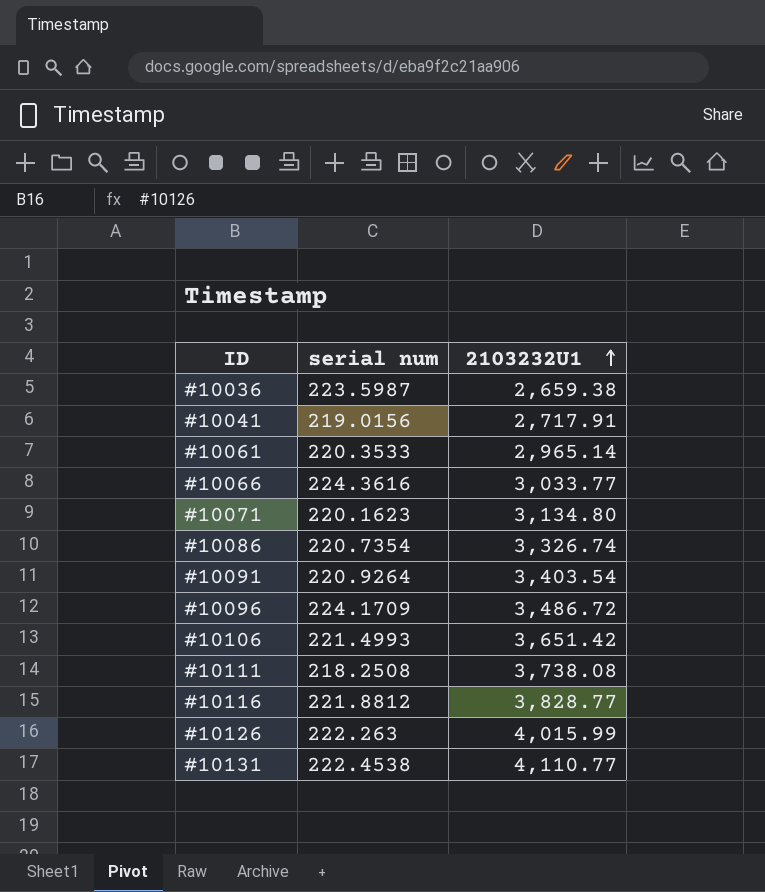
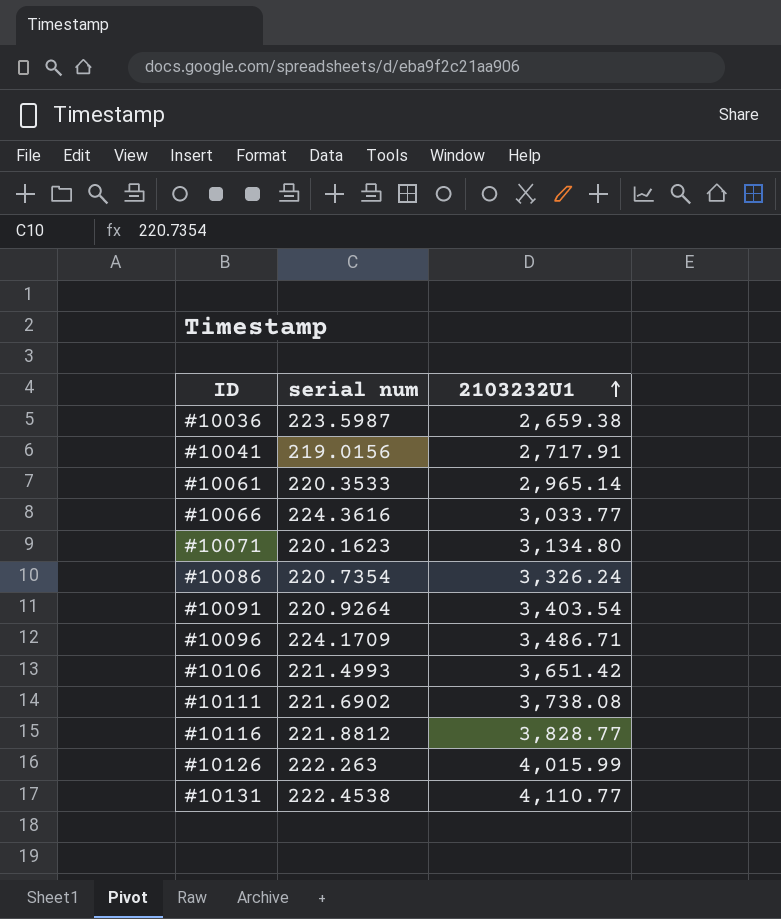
#10086 | 2103232U1: 3,326.74 -> 3,326.24
#10096 | 2103232U1: 3,486.72 -> 3,486.71
#10111 | serial num: 218.2508 -> 221.6902

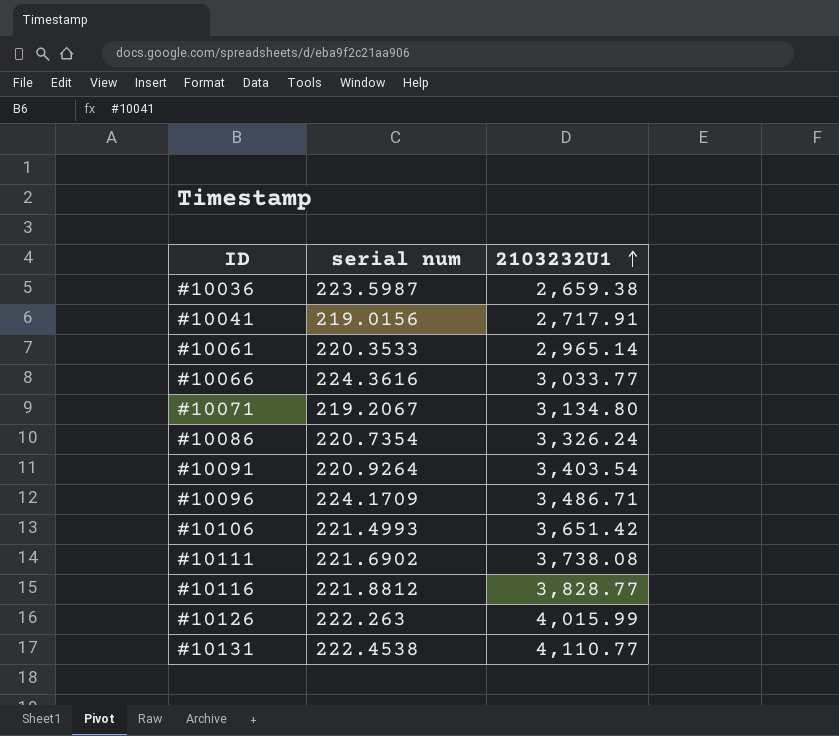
#10071 | serial num: 220.1623 -> 219.2067

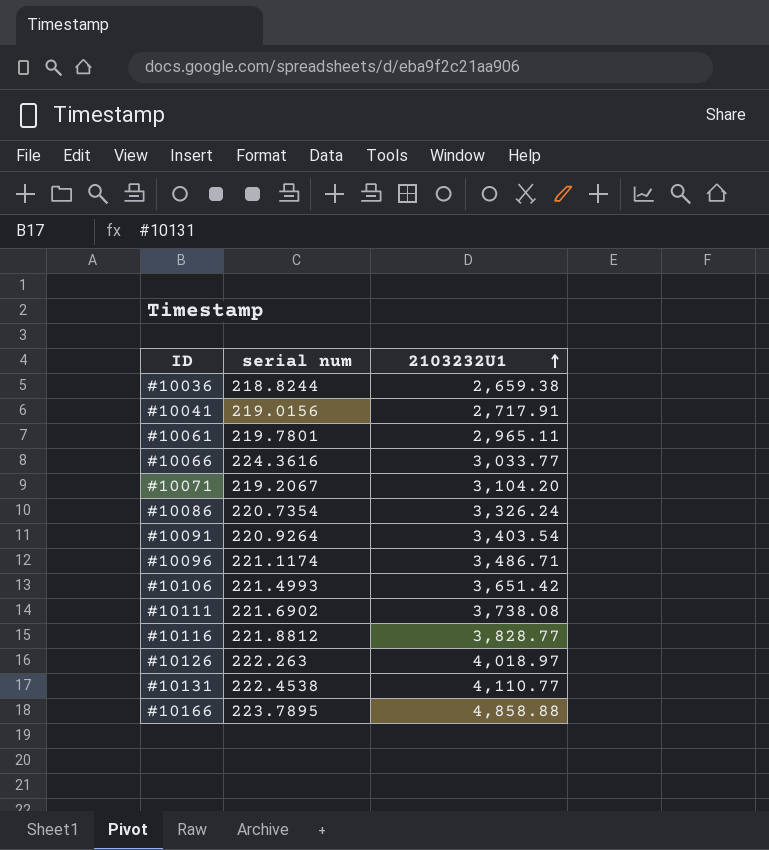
#10036 | serial num: 223.5987 -> 218.8244
#10061 | serial num: 220.3533 -> 219.7801
#10061 | 2103232U1: 2,965.14 -> 2,965.11
#10071 | 2103232U1: 3,134.80 -> 3,104.20
#10096 | serial num: 224.1709 -> 221.1174
#10126 | 2103232U1: 4,015.99 -> 4,018.97
row #10166: none -> 223.7895 | 4,858.88

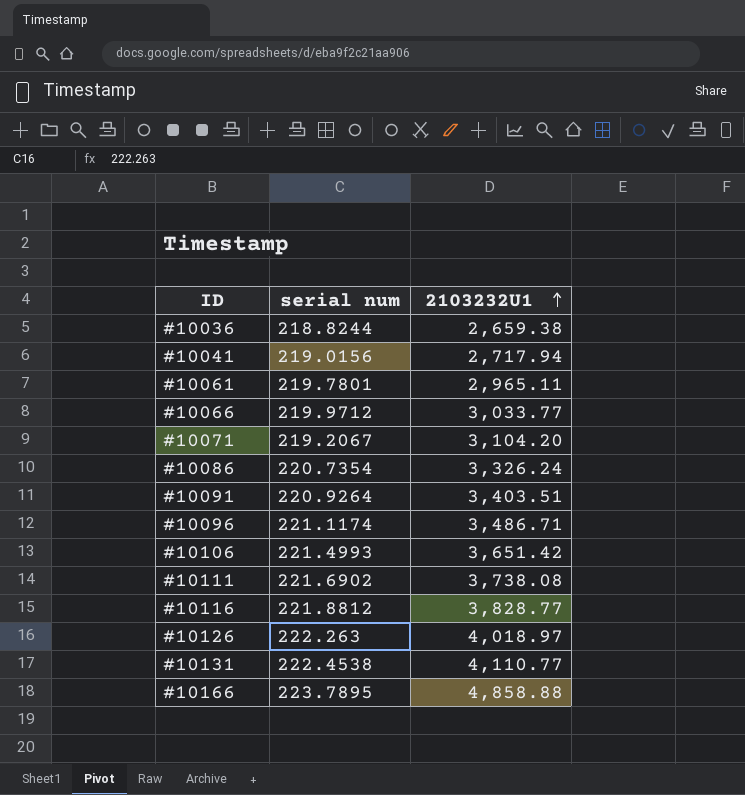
#10041 | 2103232U1: 2,717.91 -> 2,717.94
#10066 | serial num: 224.3616 -> 219.9712
#10091 | 2103232U1: 3,403.54 -> 3,403.51

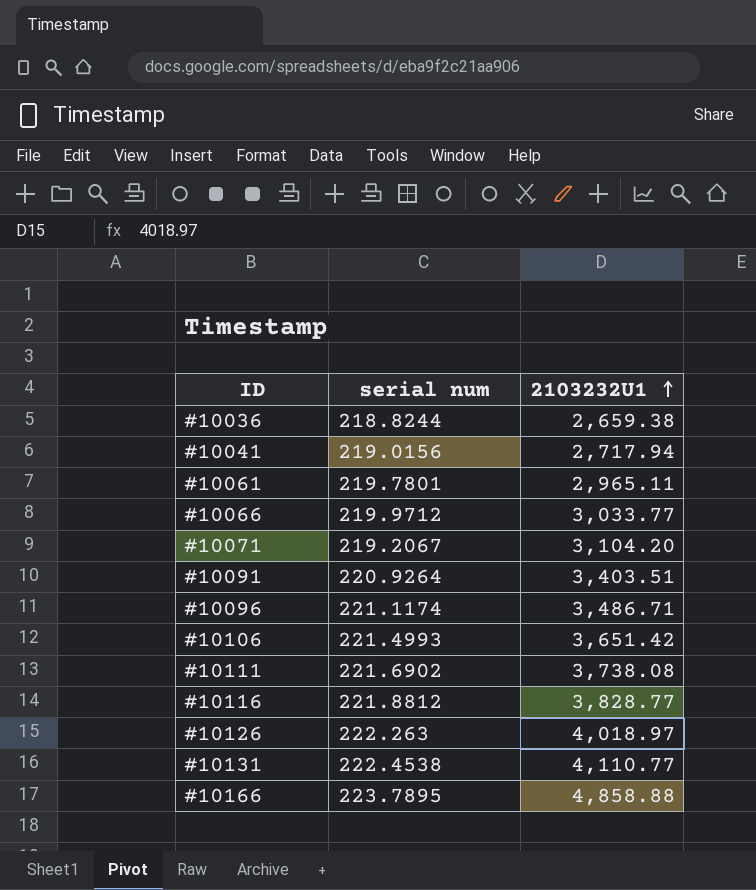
row #10086: 220.7354 | 3,326.24 -> none

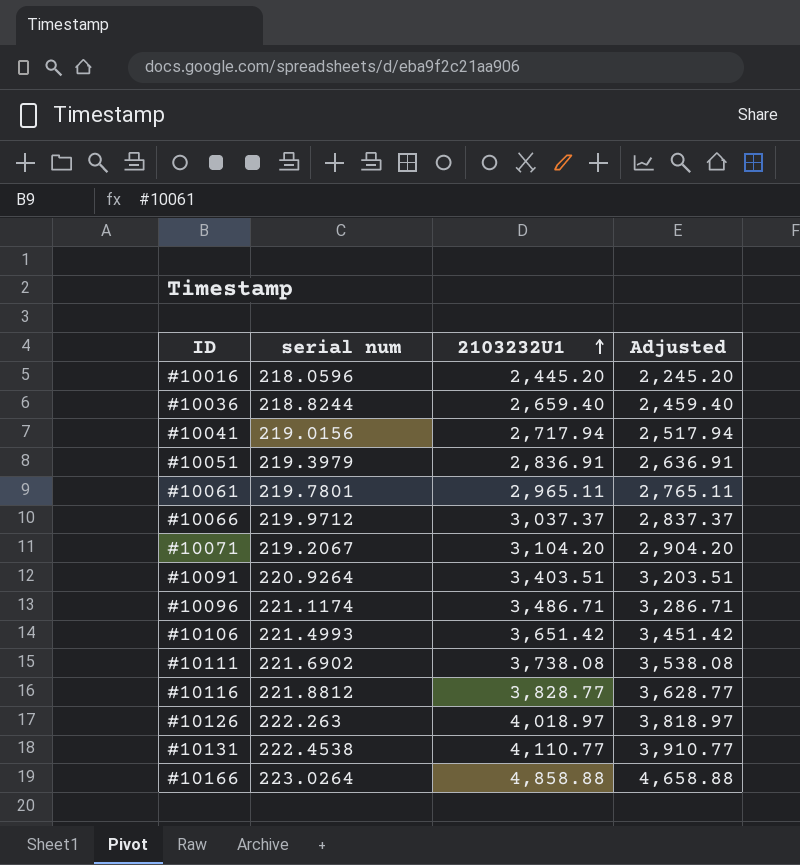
column Adjusted | formula: none -> [2103232U1] - 200
row #10016: none -> 218.0596 | 2,445.20 | 2,245.20
#10036 | 2103232U1: 2,659.38 -> 2,659.40
row #10051: none -> 219.3979 | 2,836.91 | 2,636.91
#10066 | 2103232U1: 3,033.77 -> 3,037.37
#10166 | serial num: 223.7895 -> 223.0264

